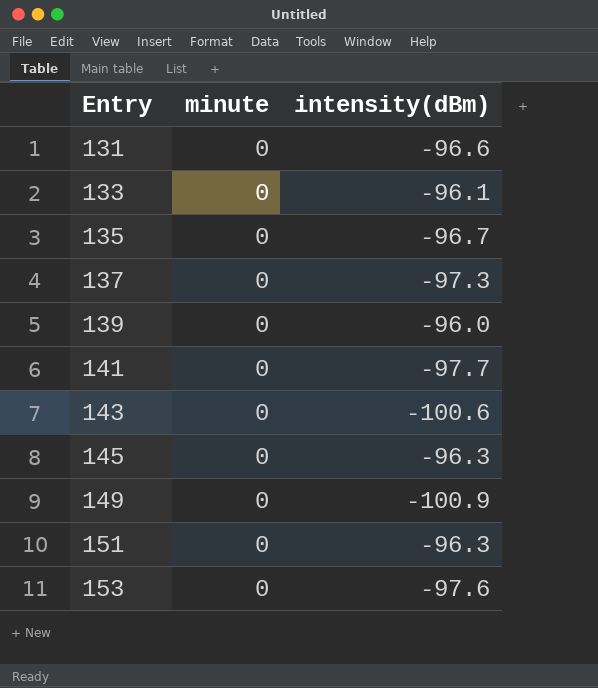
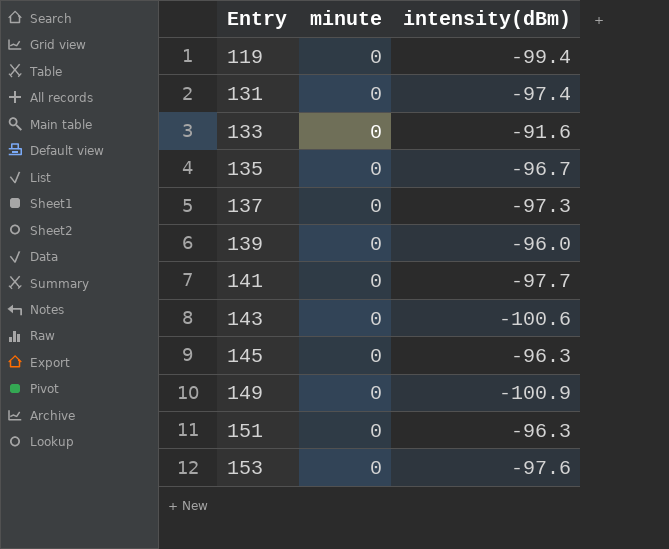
row 119: none -> 0 | -99.4
131 | intensity(dBm): -96.6 -> -97.4
133 | intensity(dBm): -96.1 -> -91.6

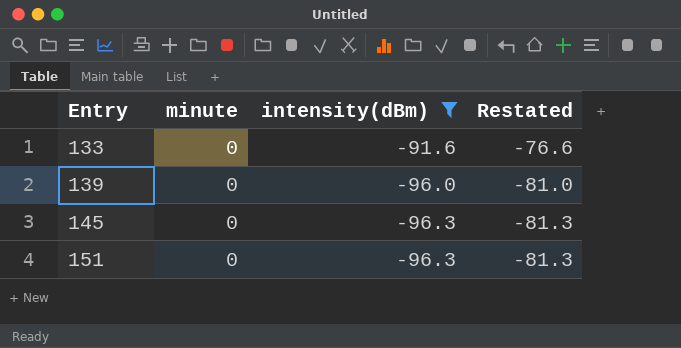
filter: none -> intensity(dBm) >= -96.3
column Restated | formula: none -> [intensity(dBm)] + 15

